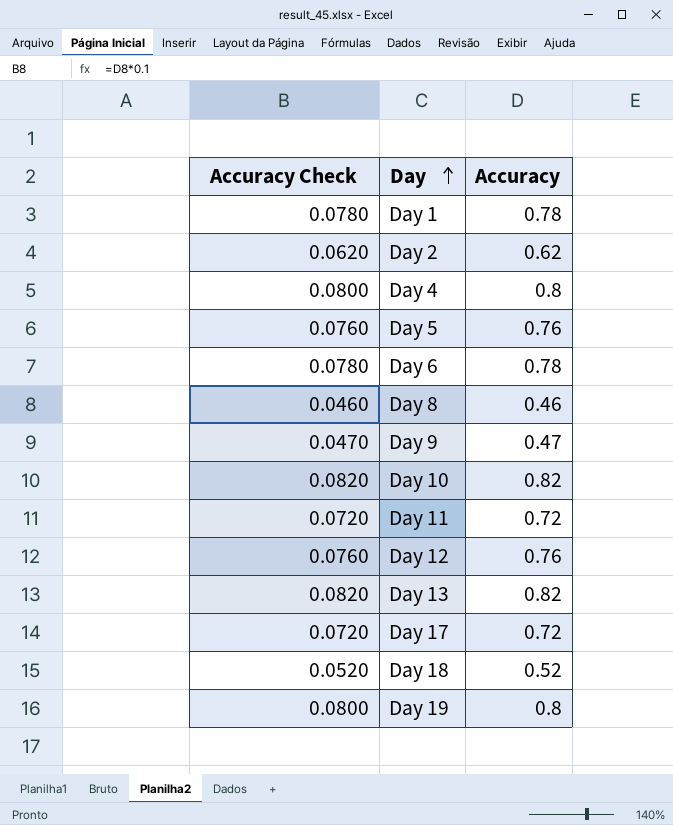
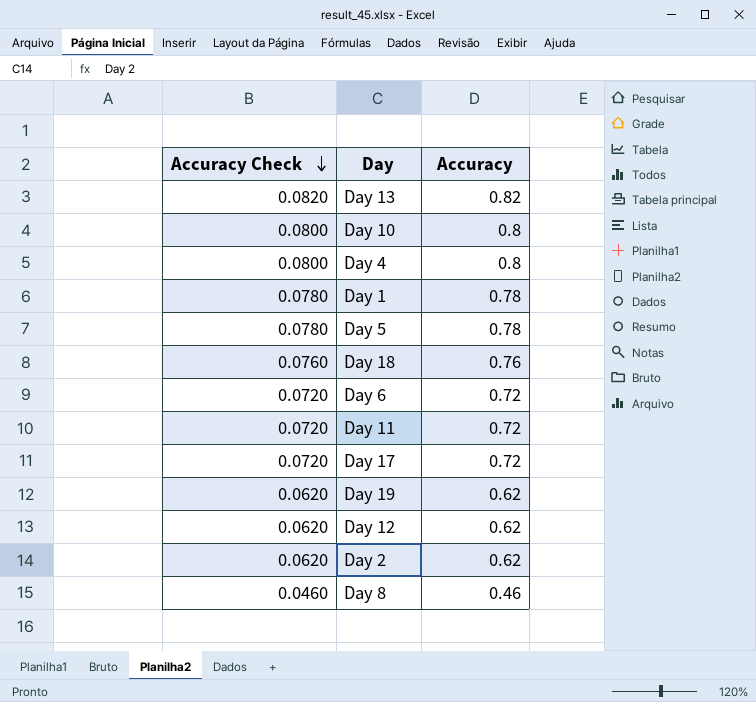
row order: Day ascending -> Accuracy Check descending
row Day 9: 0.0470 | 0.47 -> none
Day 10 | Accuracy Check: 0.0820 -> 0.0800
Day 10 | Accuracy: 0.82 -> 0.8
Day 5 | Accuracy Check: 0.0760 -> 0.0780
Day 5 | Accuracy: 0.76 -> 0.78
Day 18 | Accuracy Check: 0.0520 -> 0.0760
Day 18 | Accuracy: 0.52 -> 0.76
Day 6 | Accuracy Check: 0.0780 -> 0.0720
Day 6 | Accuracy: 0.78 -> 0.72
Day 19 | Accuracy Check: 0.0800 -> 0.0620
Day 19 | Accuracy: 0.8 -> 0.62
Day 12 | Accuracy Check: 0.0760 -> 0.0620
Day 12 | Accuracy: 0.76 -> 0.62

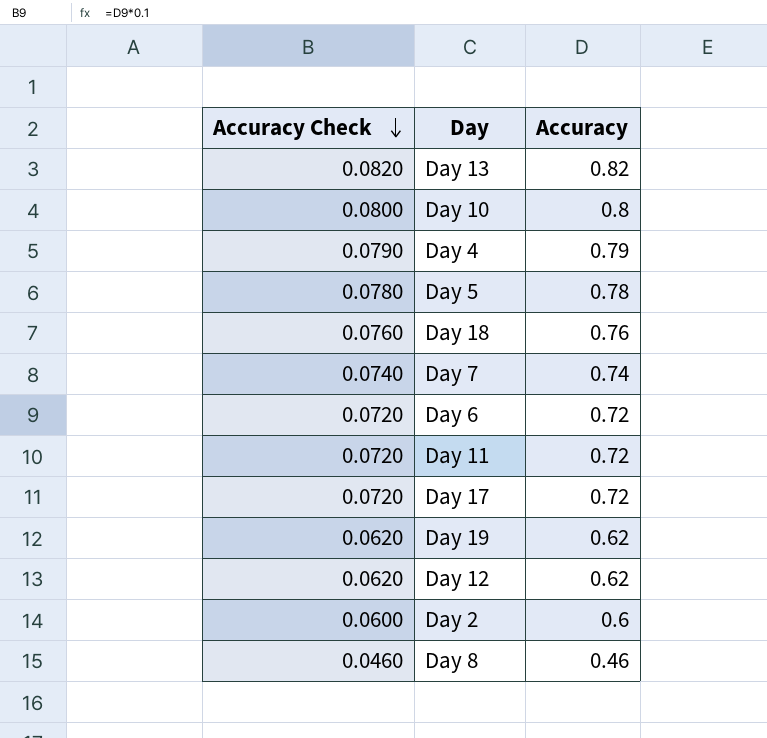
row Day 1: 0.0780 | 0.78 -> none
Day 4 | Accuracy Check: 0.0800 -> 0.0790
Day 4 | Accuracy: 0.8 -> 0.79
row Day 7: none -> 0.0740 | 0.74
Day 2 | Accuracy Check: 0.0620 -> 0.0600
Day 2 | Accuracy: 0.62 -> 0.6

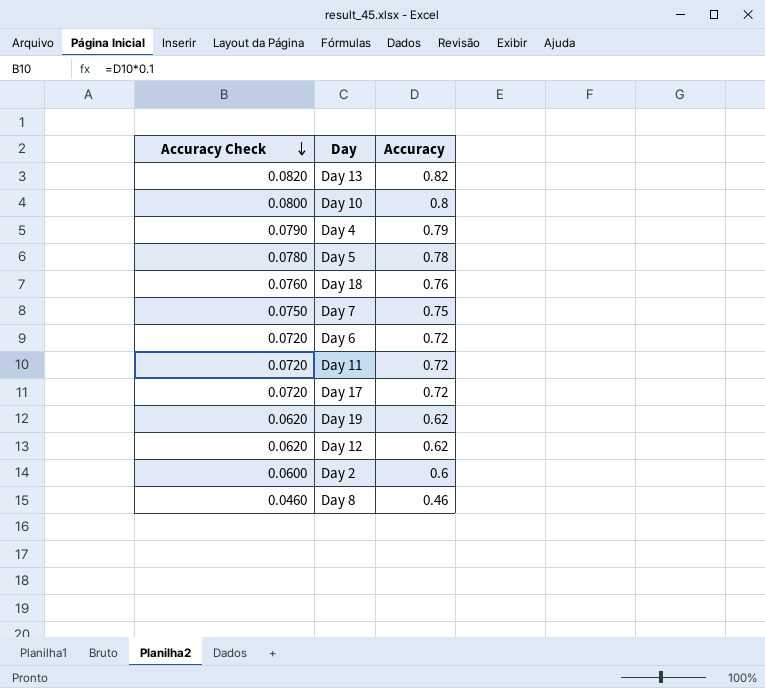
Day 7 | Accuracy Check: 0.0740 -> 0.0750
Day 7 | Accuracy: 0.74 -> 0.75

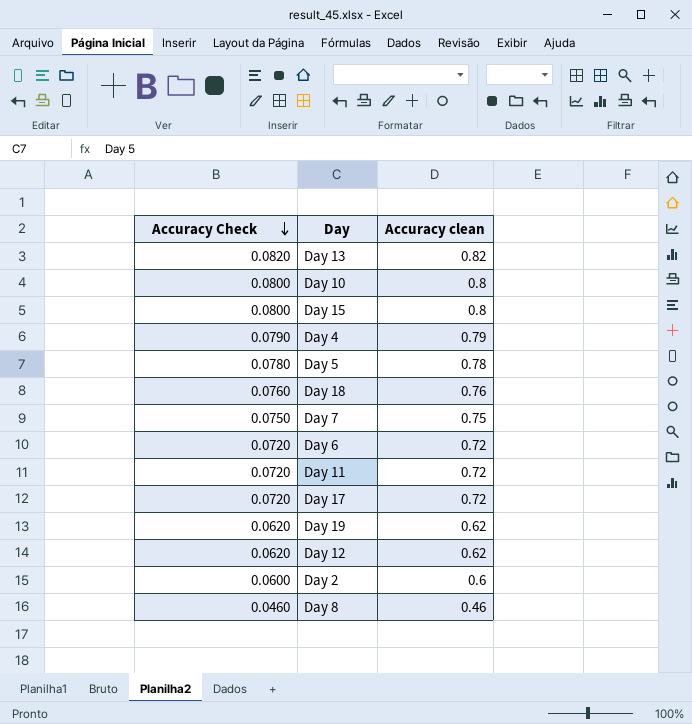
column name: Accuracy -> Accuracy clean
row Day 15: none -> 0.0800 | 0.8

